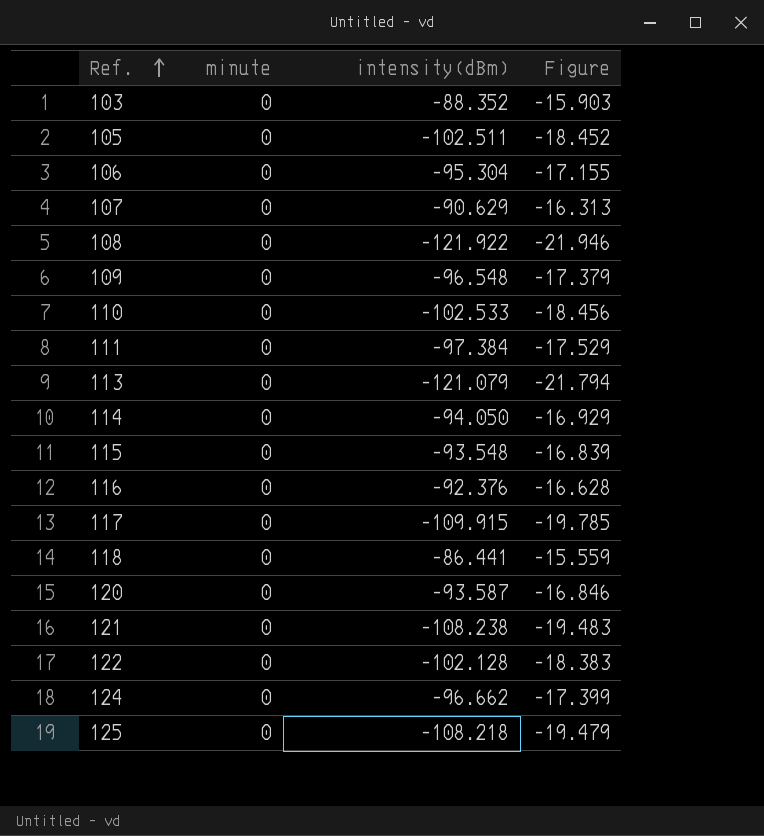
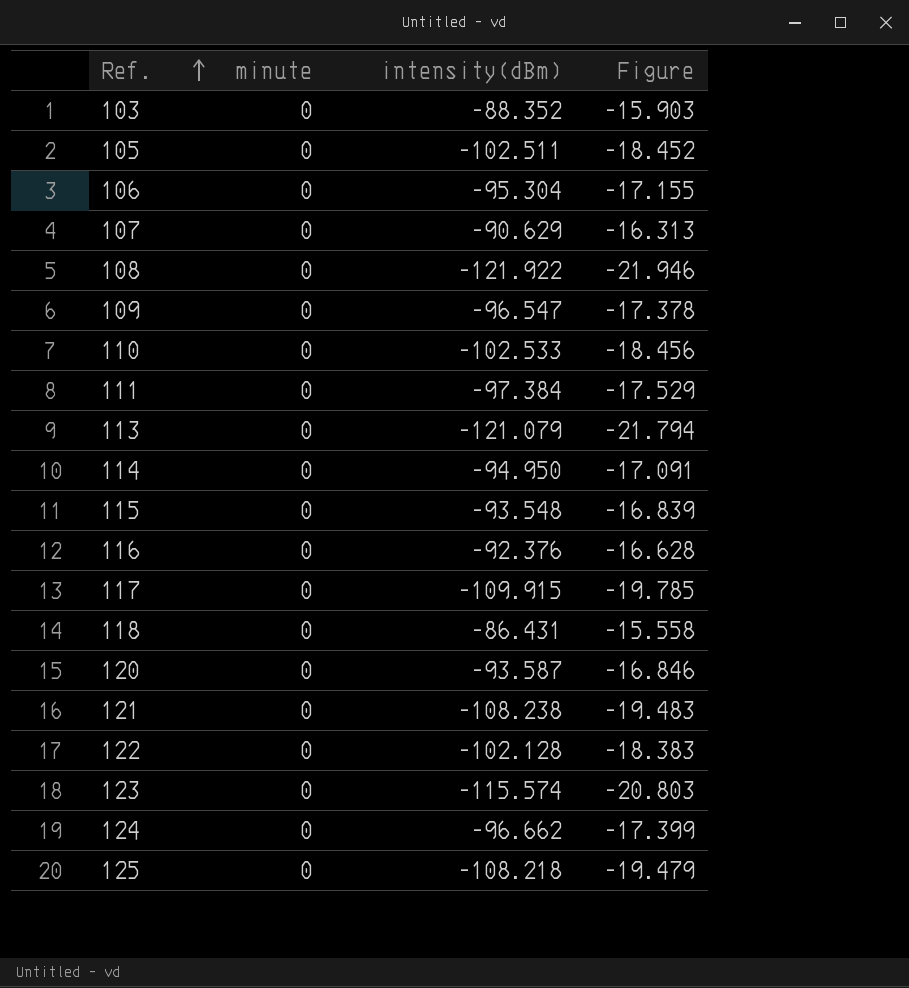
109 | intensity(dBm): -96.548 -> -96.547
109 | Figure: -17.379 -> -17.378
114 | intensity(dBm): -94.050 -> -94.950
114 | Figure: -16.929 -> -17.091
118 | intensity(dBm): -86.441 -> -86.431
118 | Figure: -15.559 -> -15.558
row 123: none -> 0 | -115.574 | -20.803

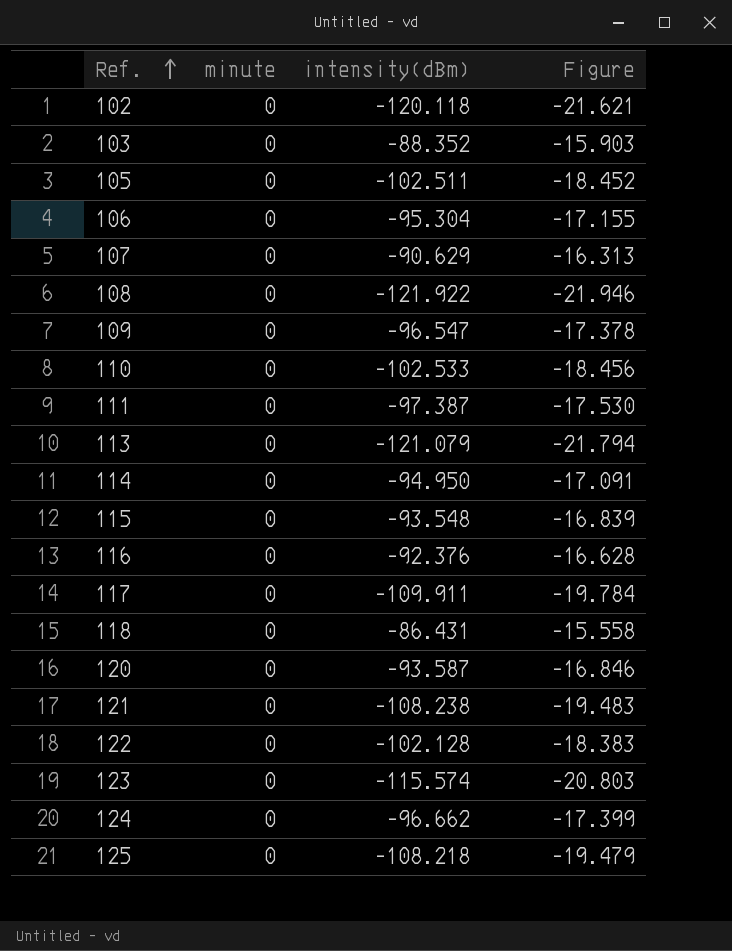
row 102: none -> 0 | -120.118 | -21.621
111 | intensity(dBm): -97.384 -> -97.387
111 | Figure: -17.529 -> -17.530
117 | intensity(dBm): -109.915 -> -109.911
117 | Figure: -19.785 -> -19.784

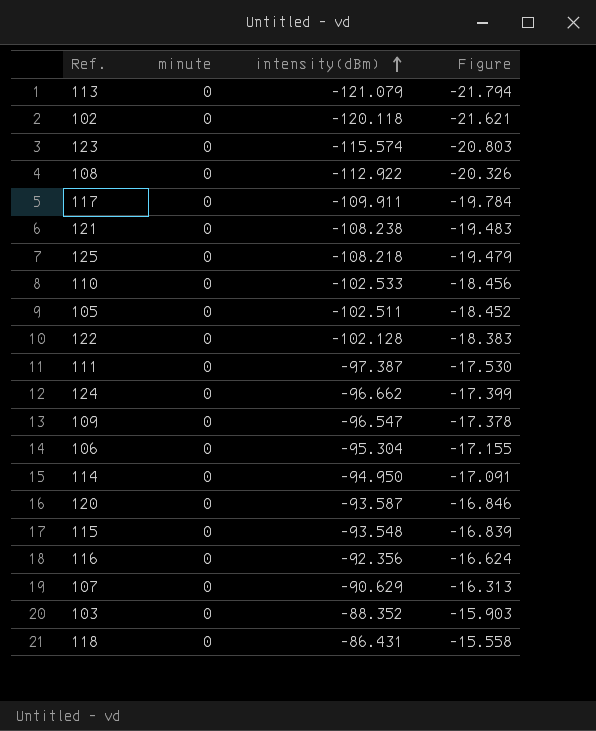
row order: Ref. ascending -> intensity(dBm) ascending
108 | intensity(dBm): -121.922 -> -112.922
108 | Figure: -21.946 -> -20.326
116 | intensity(dBm): -92.376 -> -92.356
116 | Figure: -16.628 -> -16.624

